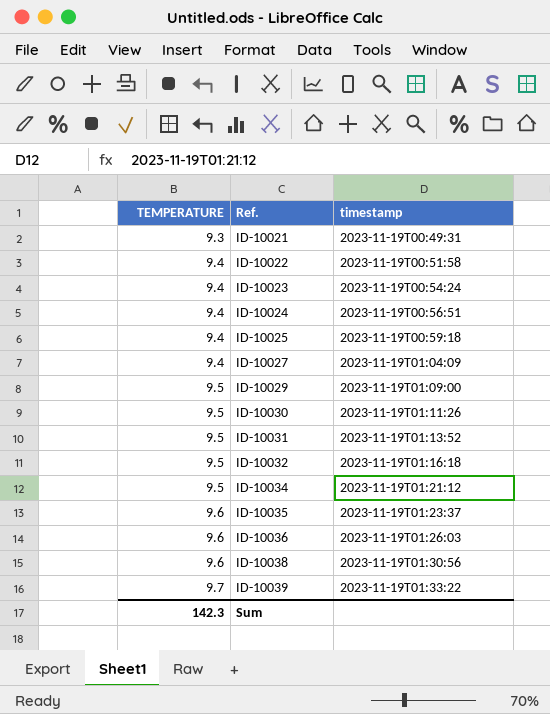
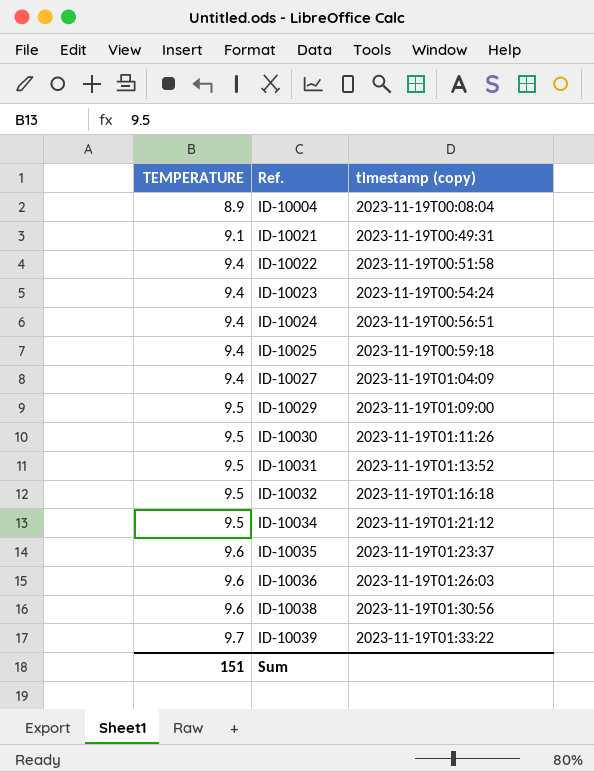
column name: timestamp -> timestamp (copy)
row ID-10004: none -> 8.9 | 2023-11-19T00:08:04
ID-10021 | TEMPERATURE: 9.3 -> 9.1
Sum | TEMPERATURE: 142.3 -> 151

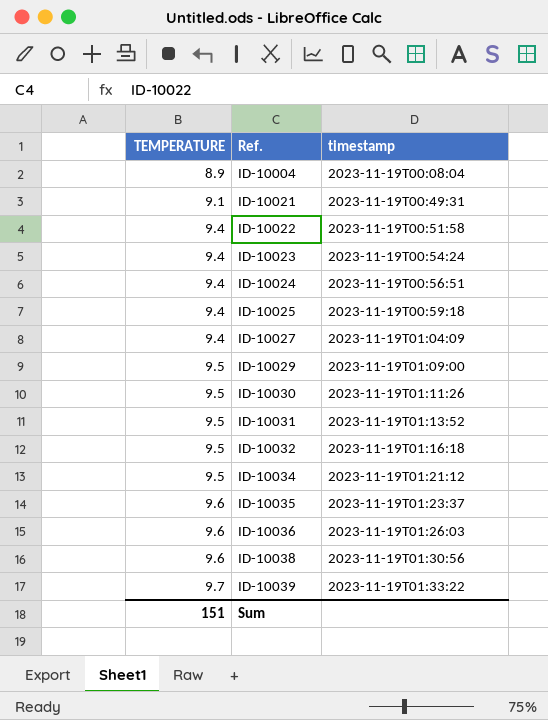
column name: timestamp (copy) -> timestamp

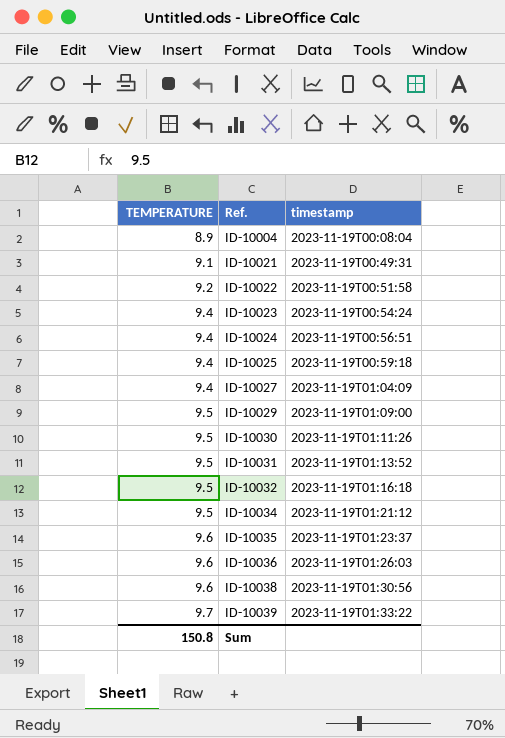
ID-10022 | TEMPERATURE: 9.4 -> 9.2
Sum | TEMPERATURE: 151 -> 150.8

